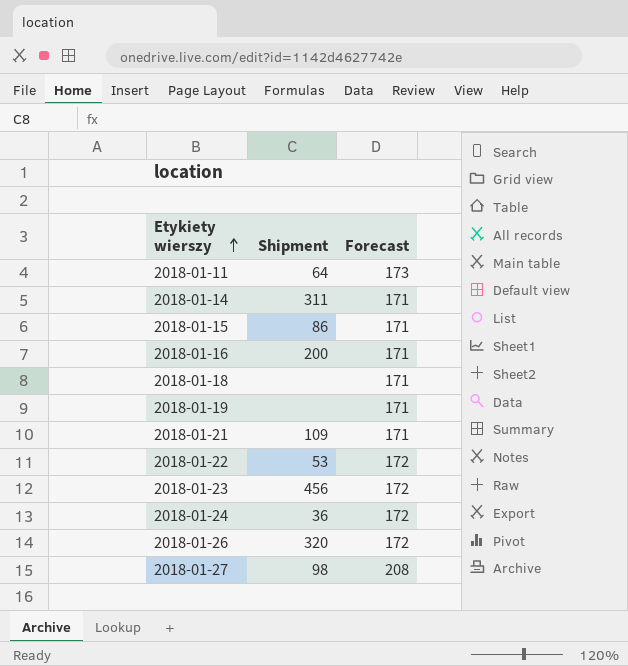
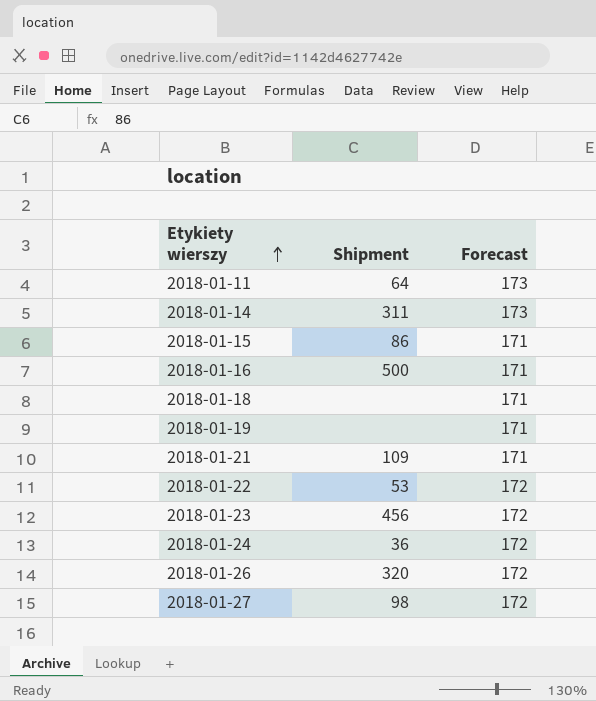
2018-01-14 | Forecast: 171 -> 173
2018-01-16 | Shipment: 200 -> 500
2018-01-27 | Forecast: 208 -> 172

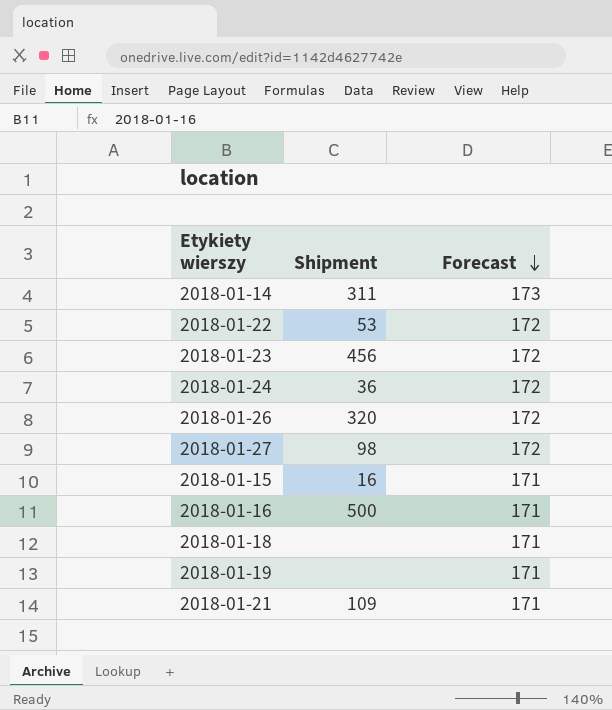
row order: Etykiety wierszy ascending -> Forecast descending
row 2018-01-11: 64 | 173 -> none
2018-01-15 | Shipment: 86 -> 16

